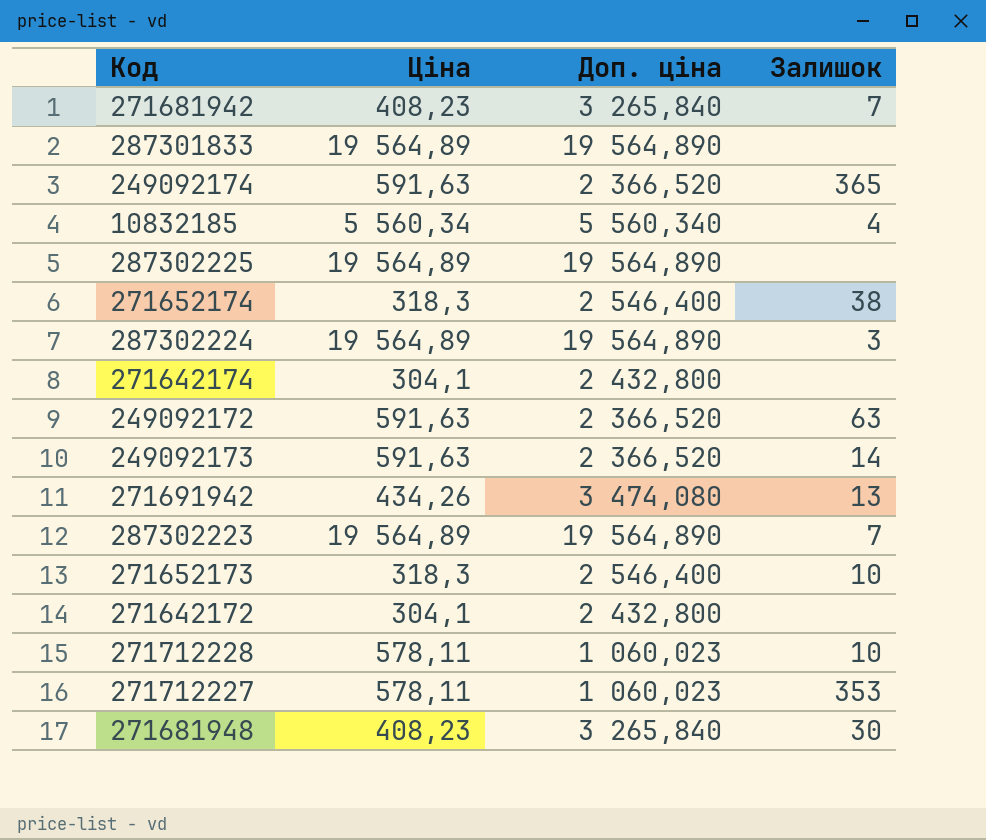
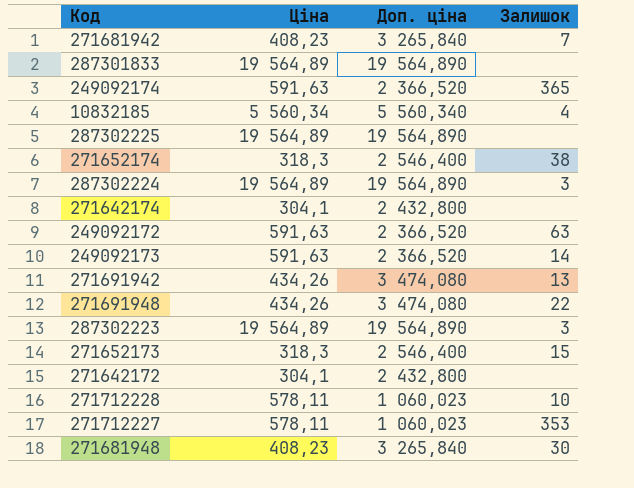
row 271691948: none -> 434,26 | 3 474,080 | 22
287302223 | Залишок: 7 -> 3
271652173 | Залишок: 10 -> 15

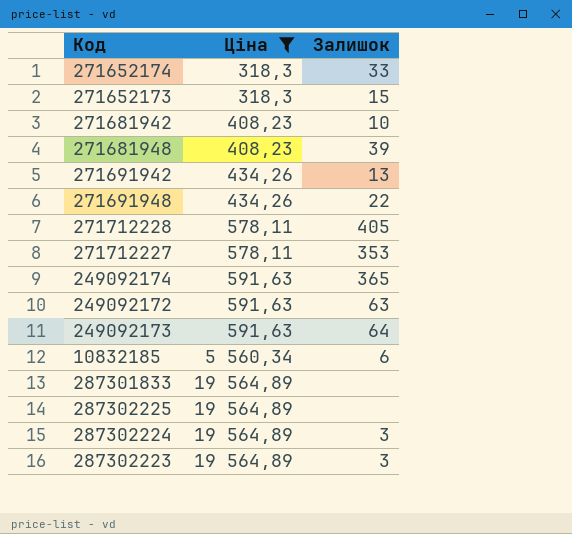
filter: none -> Ціна != 304,1
row order: none -> Ціна ascending
column Доп. ціна | position: 3 -> none
271652174 | Залишок: 38 -> 33
271681942 | Залишок: 7 -> 10
271681948 | Залишок: 30 -> 39
271712228 | Залишок: 10 -> 405
249092173 | Залишок: 14 -> 64
10832185 | Залишок: 4 -> 6

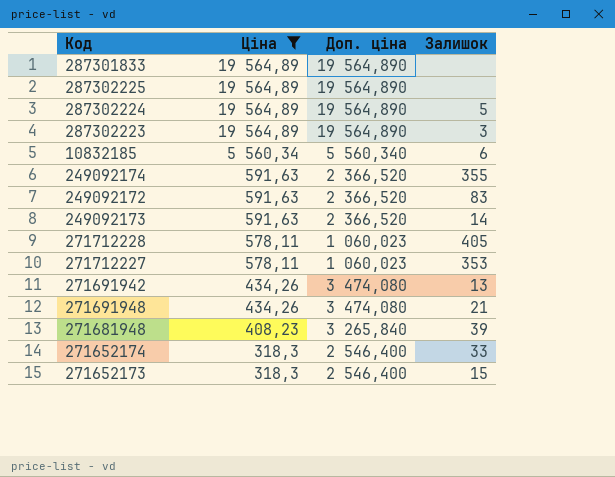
row order: Ціна ascending -> Ціна descending
column Доп. ціна | position: none -> 3
row 271681942: 408,23 | 10 -> none
287302224 | Залишок: 3 -> 5
249092174 | Залишок: 365 -> 355
249092172 | Залишок: 63 -> 83
249092173 | Залишок: 64 -> 14
271691948 | Залишок: 22 -> 21

